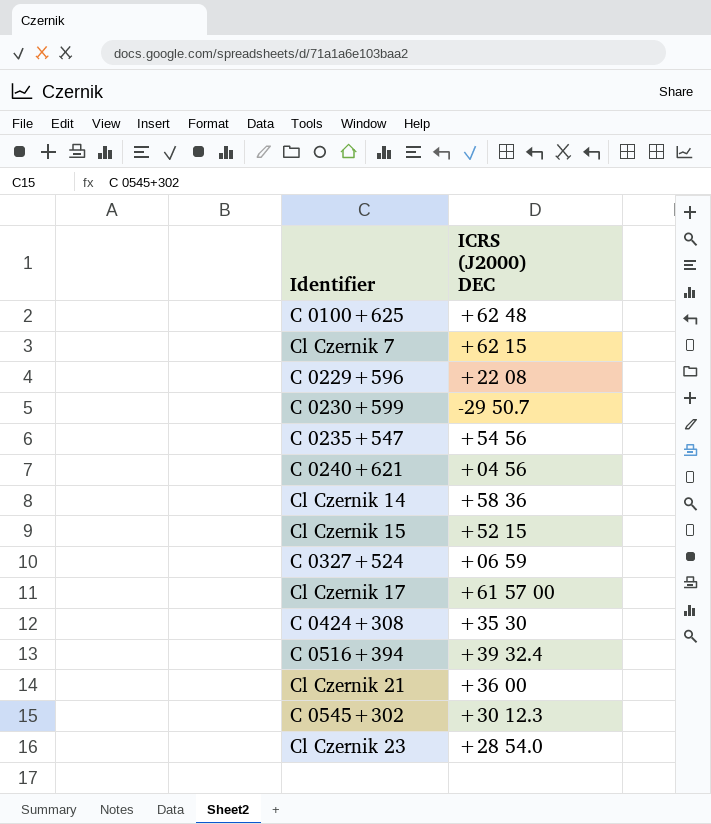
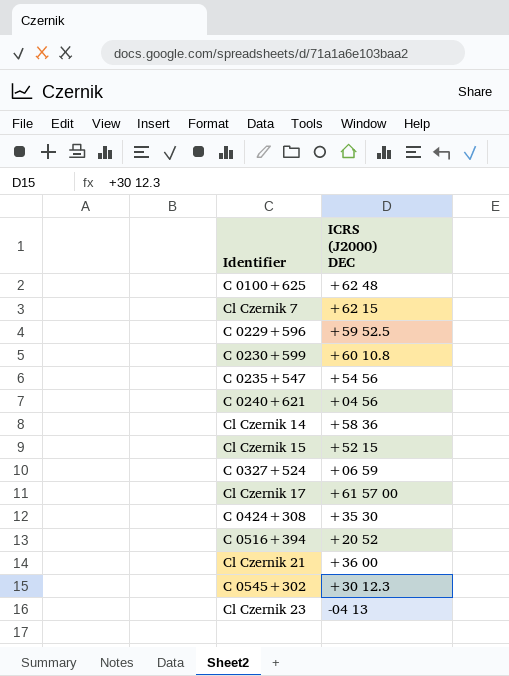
C 0229+596 | ICRS (J2000) DEC: +22 08 -> +59 52.5
C 0230+599 | ICRS (J2000) DEC: -29 50.7 -> +60 10.8
C 0516+394 | ICRS (J2000) DEC: +39 32.4 -> +20 52
Cl Czernik 23 | ICRS (J2000) DEC: +28 54.0 -> -04 13

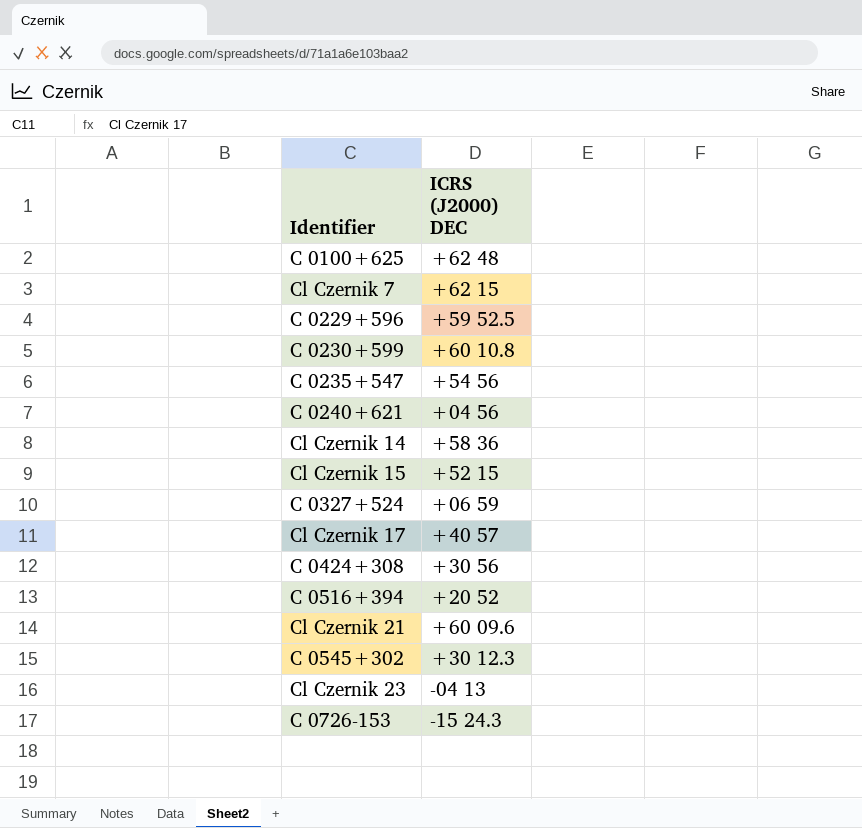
Cl Czernik 17 | ICRS (J2000) DEC: +61 57 00 -> +40 57
C 0424+308 | ICRS (J2000) DEC: +35 30 -> +30 56
Cl Czernik 21 | ICRS (J2000) DEC: +36 00 -> +60 09.6
row C 0726-153: none -> -15 24.3

